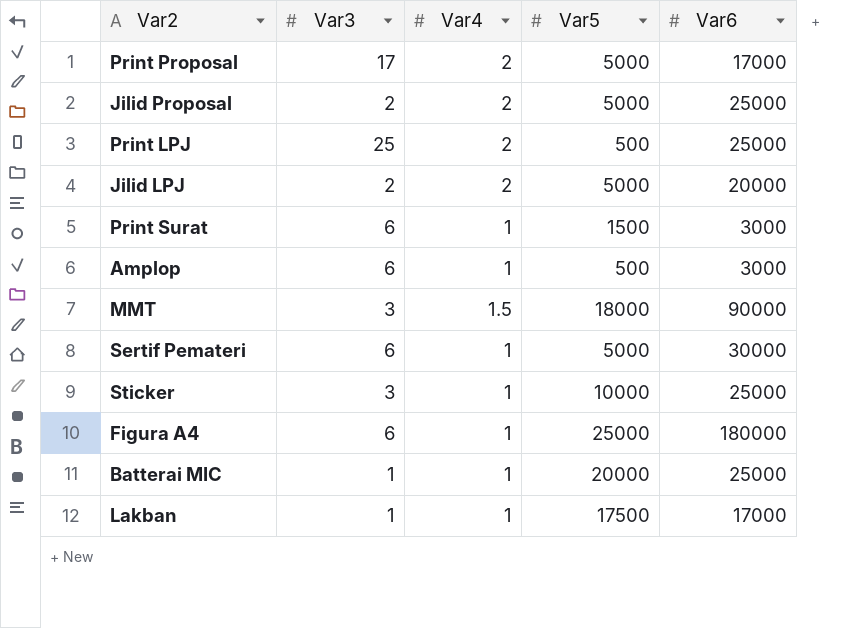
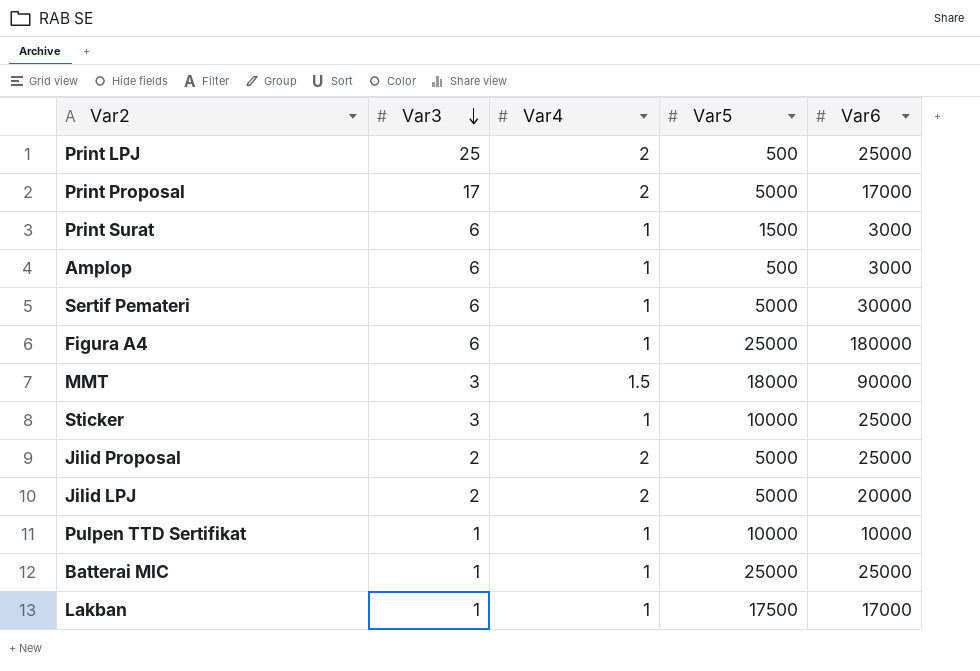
row order: none -> Var3 descending
row Pulpen TTD Sertifikat: none -> 1 | 1 | 10000 | 10000
Batterai MIC | Var5: 20000 -> 25000

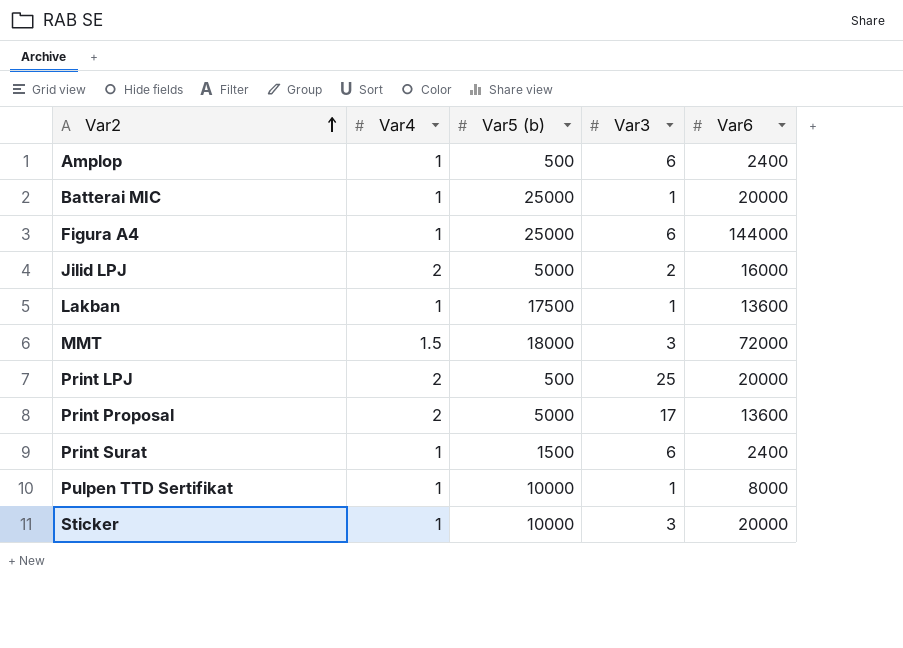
row order: Var3 descending -> Var2 ascending
column name: Var5 -> Var5 (b)
column Var3 | position: 2 -> 4
row Sertif Pemateri: 6 | 1 | 5000 | 30000 -> none
row Jilid Proposal: 2 | 2 | 5000 | 25000 -> none
Amplop | Var6: 3000 -> 2400
Batterai MIC | Var6: 25000 -> 20000
Figura A4 | Var6: 180000 -> 144000
Jilid LPJ | Var6: 20000 -> 16000
Lakban | Var6: 17000 -> 13600
MMT | Var6: 90000 -> 72000
Print LPJ | Var6: 25000 -> 20000
Print Proposal | Var6: 17000 -> 13600
Print Surat | Var6: 3000 -> 2400
Pulpen TTD Sertifikat | Var6: 10000 -> 8000
Sticker | Var6: 25000 -> 20000

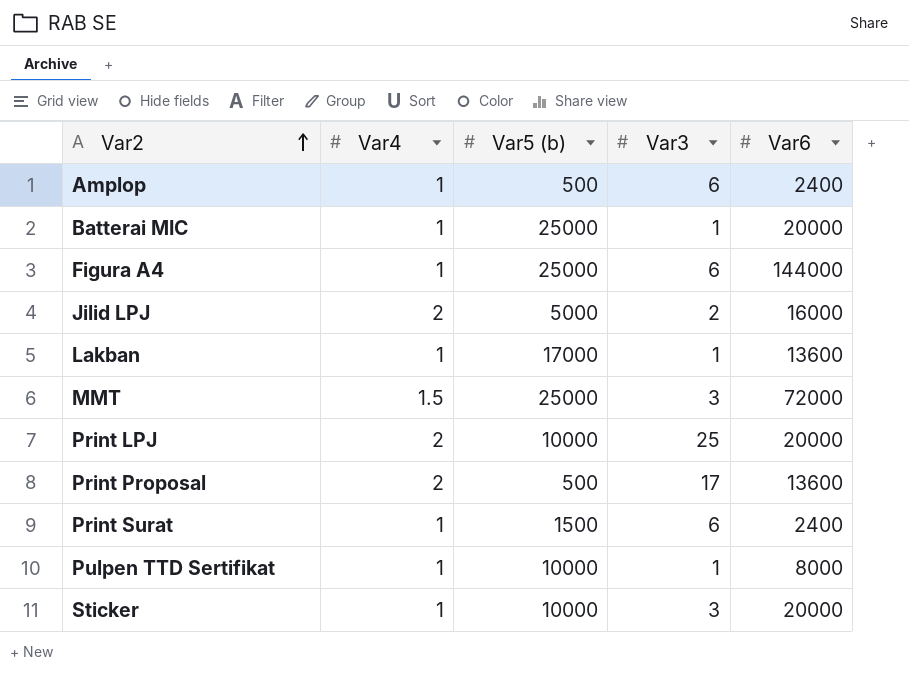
Lakban | Var5 (b): 17500 -> 17000
MMT | Var5 (b): 18000 -> 25000
Print LPJ | Var5 (b): 500 -> 10000
Print Proposal | Var5 (b): 5000 -> 500

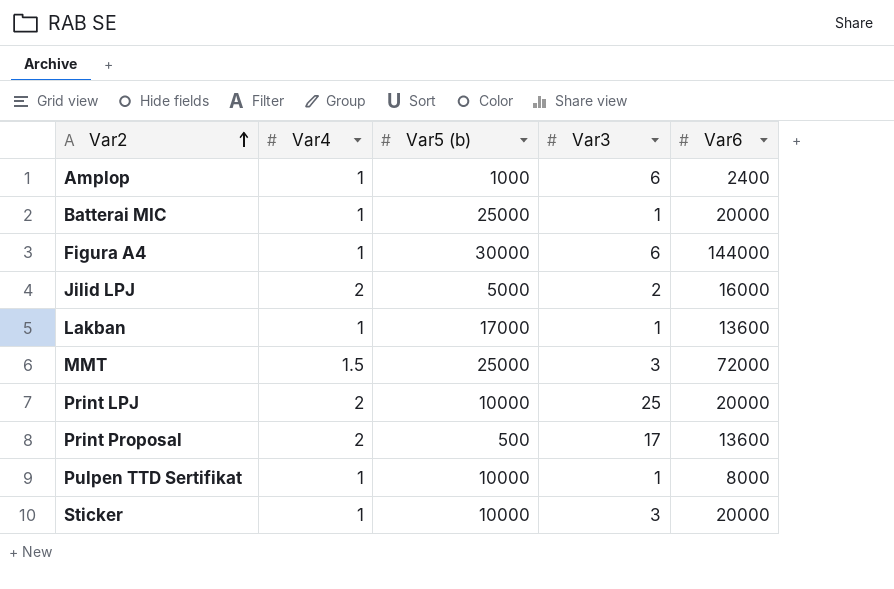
row Print Surat: 1 | 1500 | 6 | 2400 -> none
Amplop | Var5 (b): 500 -> 1000
Figura A4 | Var5 (b): 25000 -> 30000

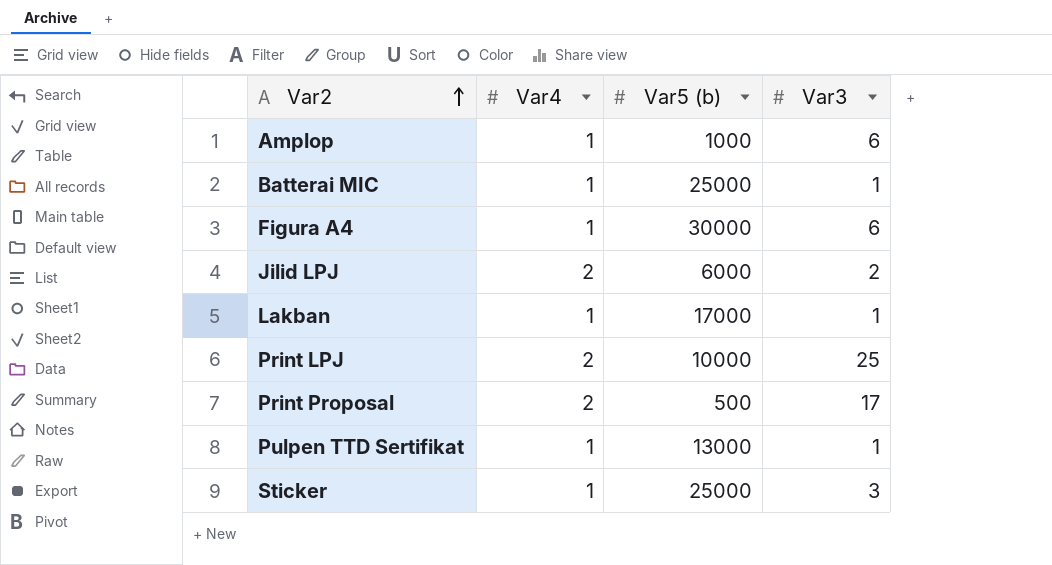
column Var6 | position: 5 -> none
row MMT: 1.5 | 25000 | 3 | 72000 -> none
Jilid LPJ | Var5 (b): 5000 -> 6000
Pulpen TTD Sertifikat | Var5 (b): 10000 -> 13000
Sticker | Var5 (b): 10000 -> 25000

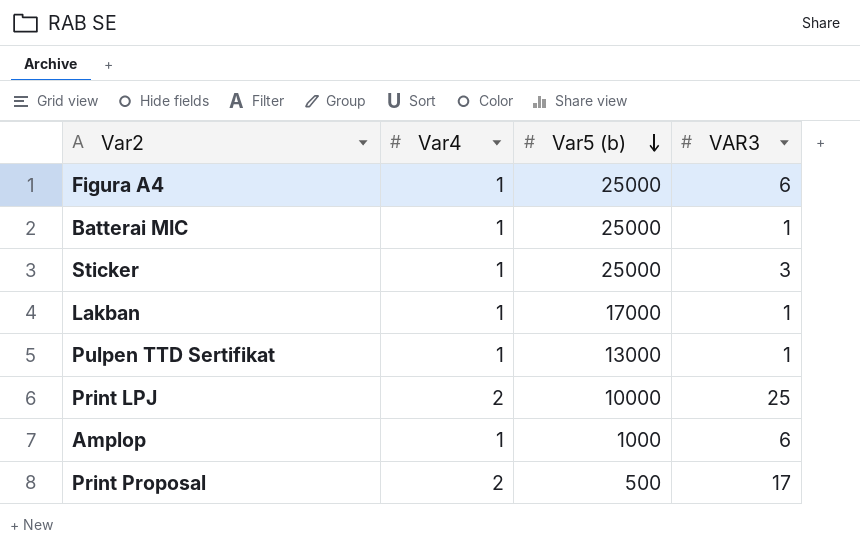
row order: Var2 ascending -> Var5 (b) descending
column name: Var3 -> VAR3
row Jilid LPJ: 2 | 6000 | 2 -> none
Figura A4 | Var5 (b): 30000 -> 25000

